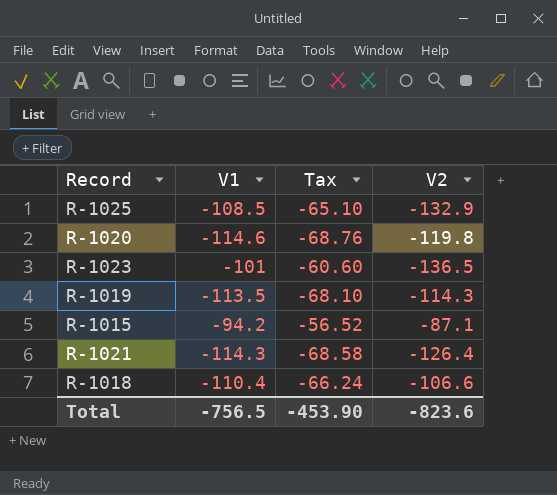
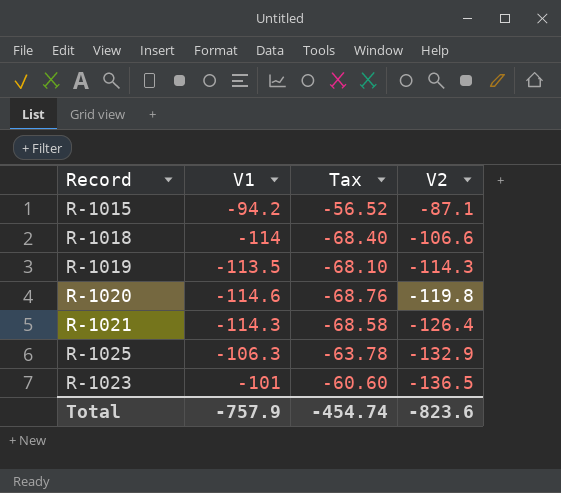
row order: none -> V2 descending
R-1018 | V1: -110.4 -> -114
R-1018 | Tax: -66.24 -> -68.40
R-1025 | V1: -108.5 -> -106.3
R-1025 | Tax: -65.10 -> -63.78
Total | V1: -756.5 -> -757.9
Total | Tax: -453.90 -> -454.74

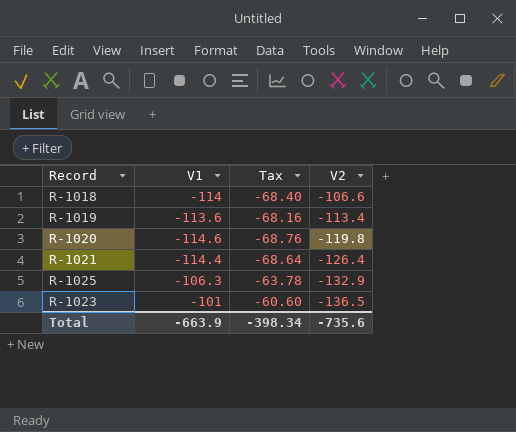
row R-1015: -94.2 | -56.52 | -87.1 -> none
R-1019 | V1: -113.5 -> -113.6
R-1019 | Tax: -68.10 -> -68.16
R-1019 | V2: -114.3 -> -113.4
R-1021 | V1: -114.3 -> -114.4
R-1021 | Tax: -68.58 -> -68.64
Total | V1: -757.9 -> -663.9
Total | Tax: -454.74 -> -398.34
Total | V2: -823.6 -> -735.6

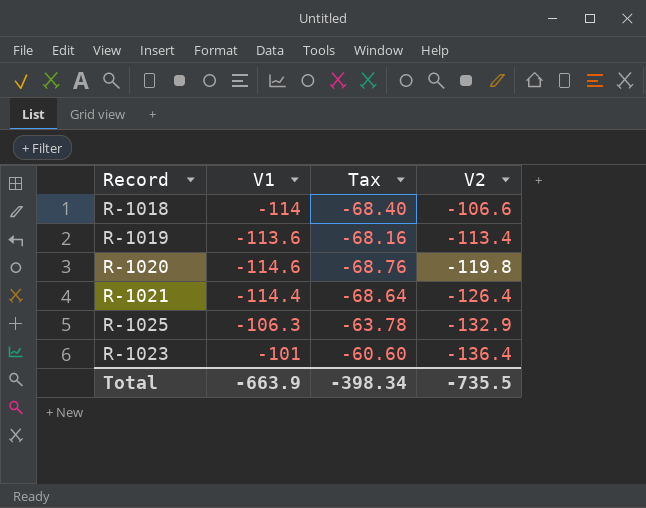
R-1023 | V2: -136.5 -> -136.4
Total | V2: -735.6 -> -735.5

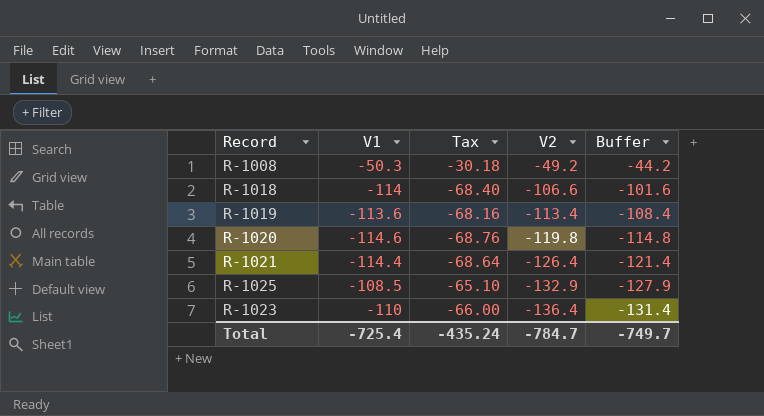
column Buffer | formula: none -> [V2] + 5
row R-1008: none -> -50.3 | -30.18 | -49.2 | -44.2
R-1025 | V1: -106.3 -> -108.5
R-1025 | Tax: -63.78 -> -65.10
R-1023 | V1: -101 -> -110
R-1023 | Tax: -60.60 -> -66.00
Total | V1: -663.9 -> -725.4
Total | Tax: -398.34 -> -435.24
Total | V2: -735.5 -> -784.7

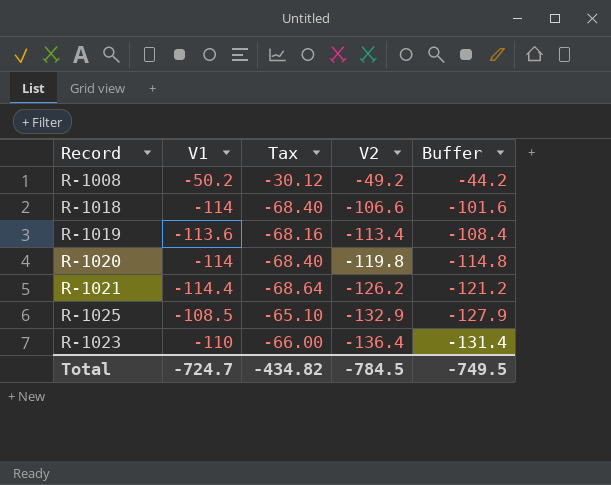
R-1008 | V1: -50.3 -> -50.2
R-1008 | Tax: -30.18 -> -30.12
R-1020 | V1: -114.6 -> -114
R-1020 | Tax: -68.76 -> -68.40
R-1021 | V2: -126.4 -> -126.2
R-1021 | Buffer: -121.4 -> -121.2
Total | V1: -725.4 -> -724.7
Total | Tax: -435.24 -> -434.82
Total | V2: -784.7 -> -784.5
Total | Buffer: -749.7 -> -749.5

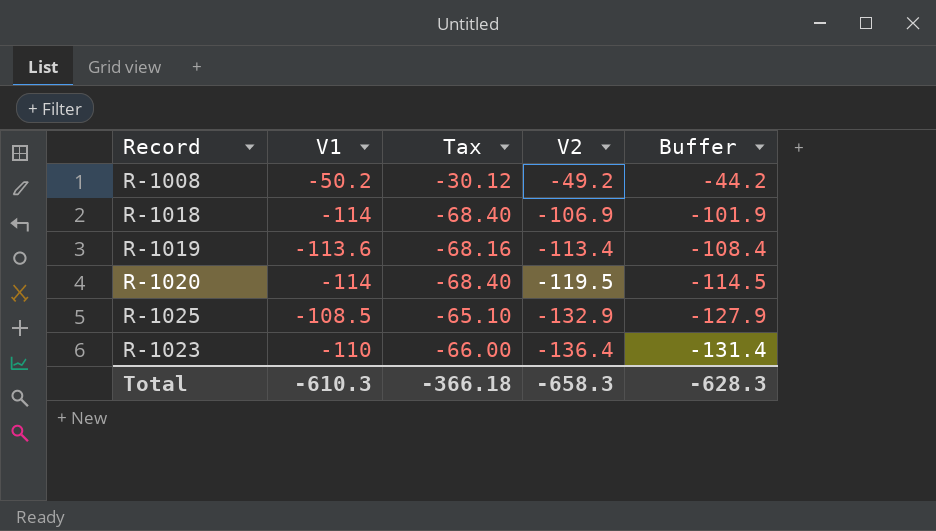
row R-1021: -114.4 | -68.64 | -126.2 | -121.2 -> none
R-1018 | V2: -106.6 -> -106.9
R-1018 | Buffer: -101.6 -> -101.9
R-1020 | V2: -119.8 -> -119.5
R-1020 | Buffer: -114.8 -> -114.5
Total | V1: -724.7 -> -610.3
Total | Tax: -434.82 -> -366.18
Total | V2: -784.5 -> -658.3
Total | Buffer: -749.5 -> -628.3

